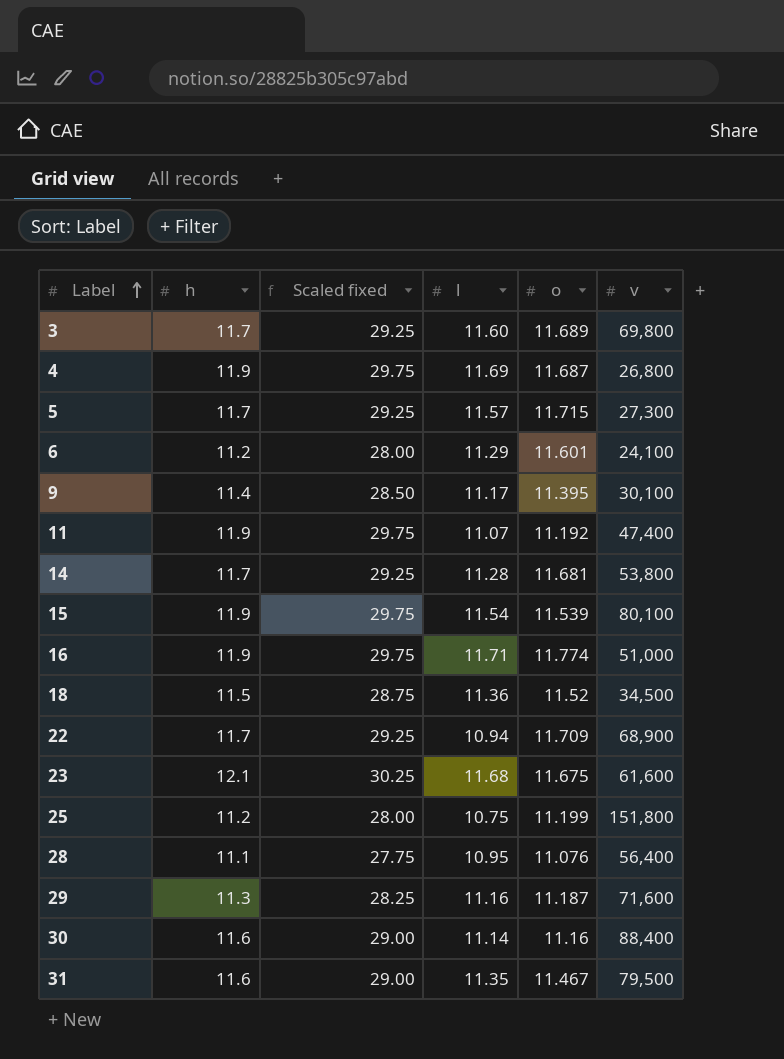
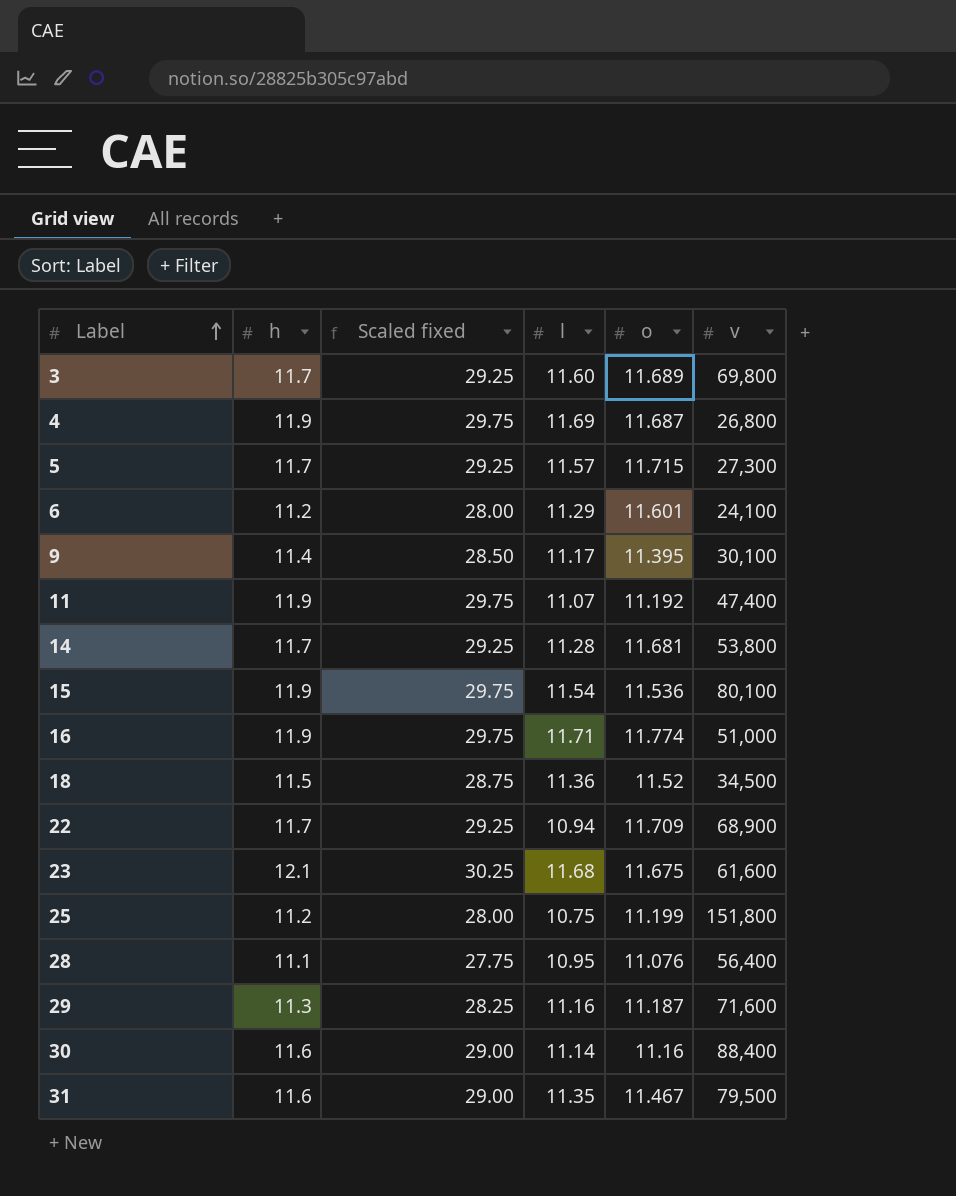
15 | o: 11.539 -> 11.536

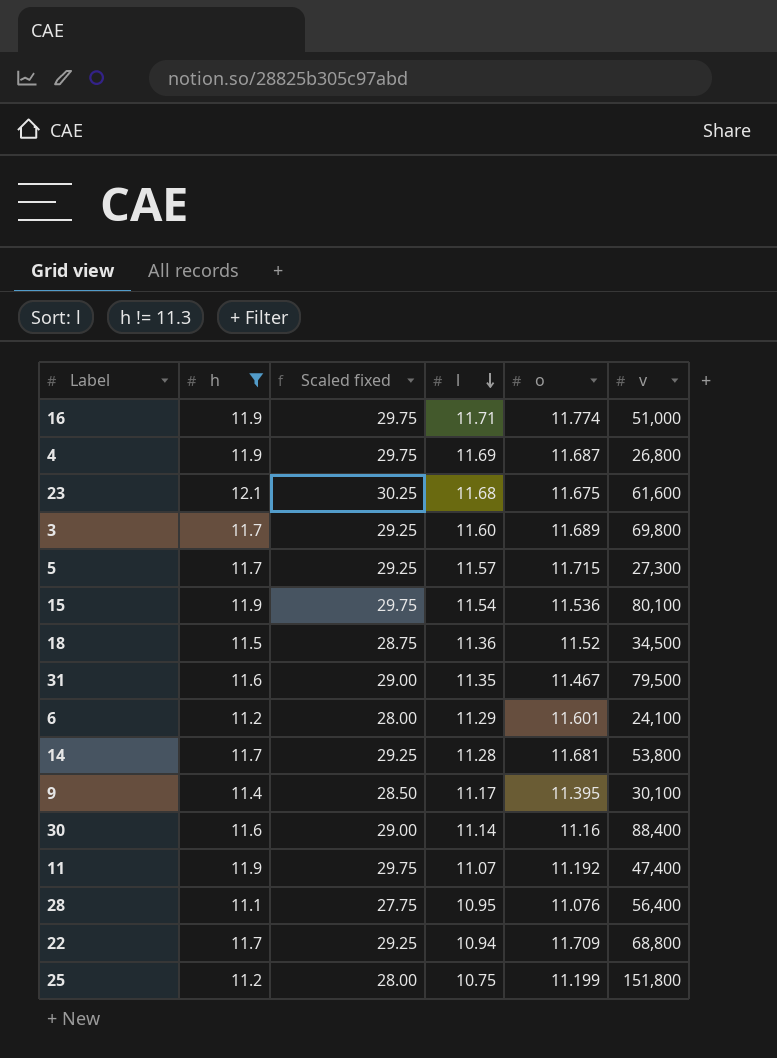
filter: none -> h != 11.3
row order: Label ascending -> l descending
22 | v: 68,900 -> 68,800

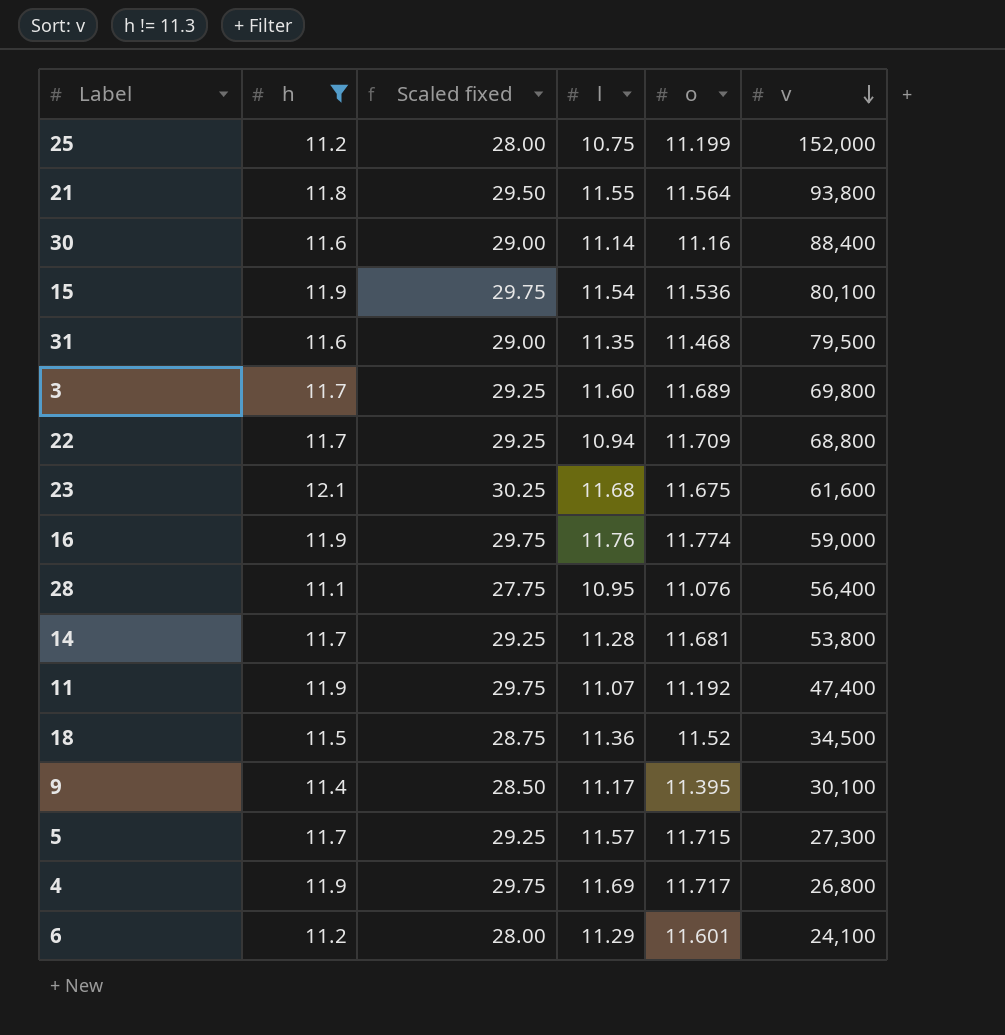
row order: l descending -> v descending
25 | v: 151,800 -> 152,000
row 21: none -> 11.8 | 29.50 | 11.55 | 11.564 | 93,800
31 | o: 11.467 -> 11.468
16 | l: 11.71 -> 11.76
16 | v: 51,000 -> 59,000
4 | o: 11.687 -> 11.717

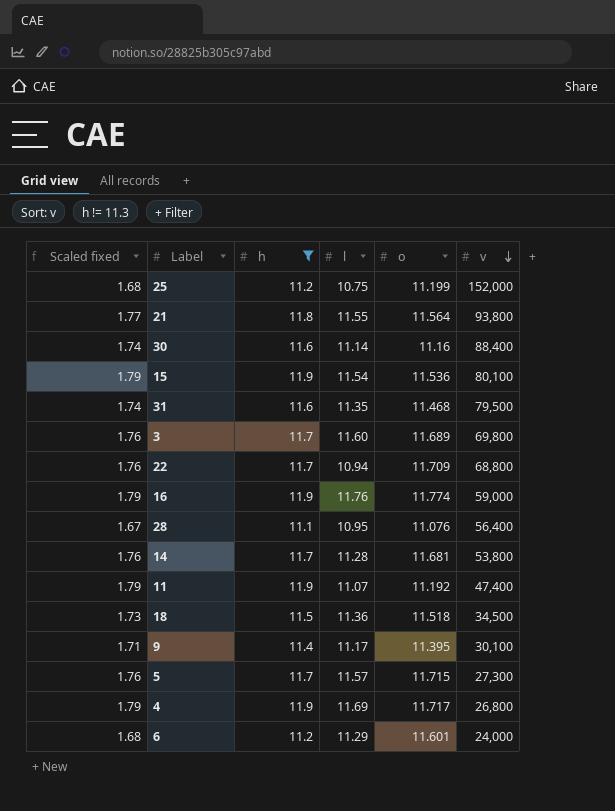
column Scaled fixed | formula: [h] * 2.5 -> [h] * 0.15
column Scaled fixed | position: 3 -> 1
row 23: 12.1 | 30.25 | 11.68 | 11.675 | 61,600 -> none
18 | o: 11.52 -> 11.518
6 | v: 24,100 -> 24,000

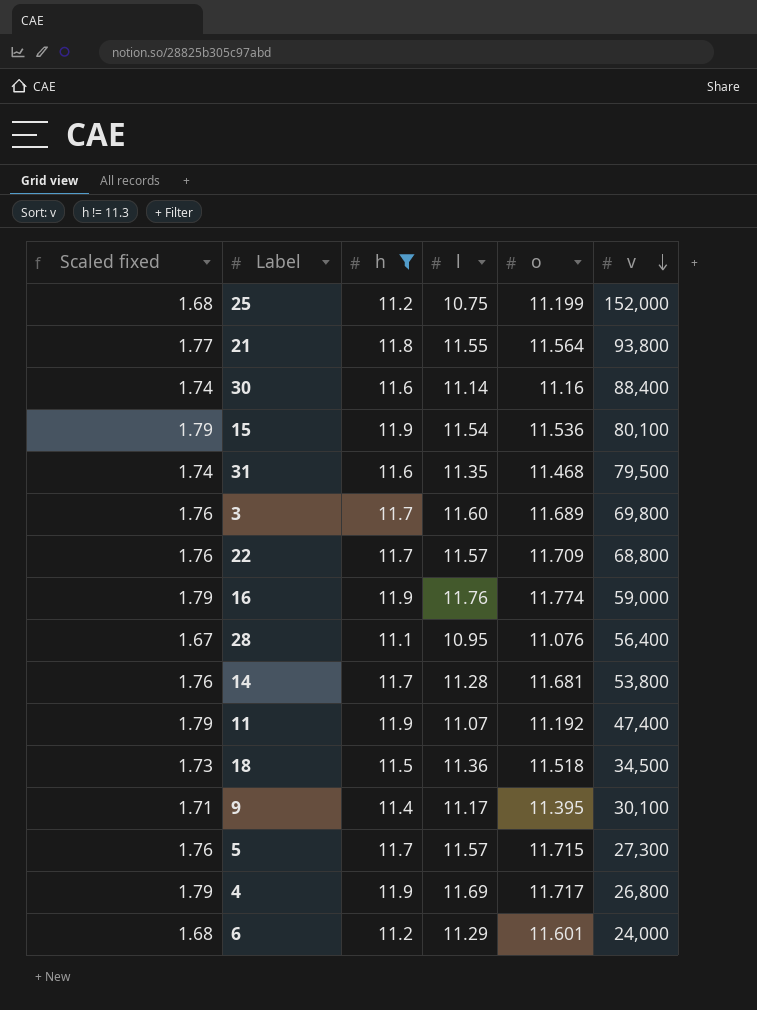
22 | l: 10.94 -> 11.57

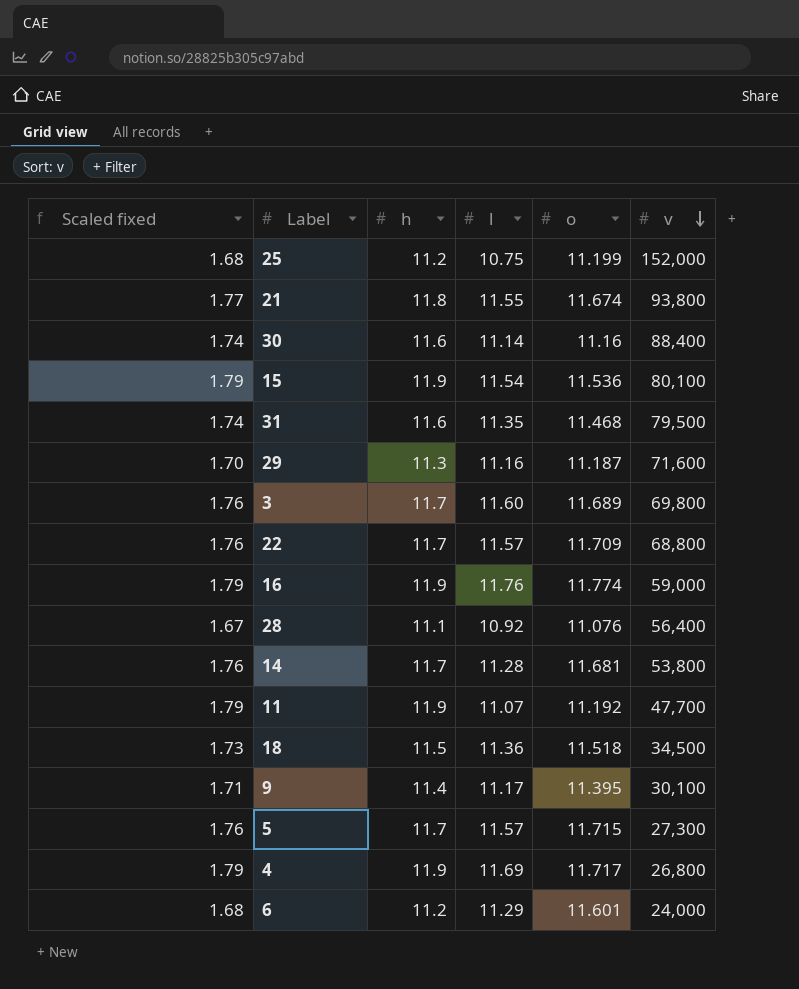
filter: h != 11.3 -> none
21 | o: 11.564 -> 11.674
28 | l: 10.95 -> 10.92
11 | v: 47,400 -> 47,700

